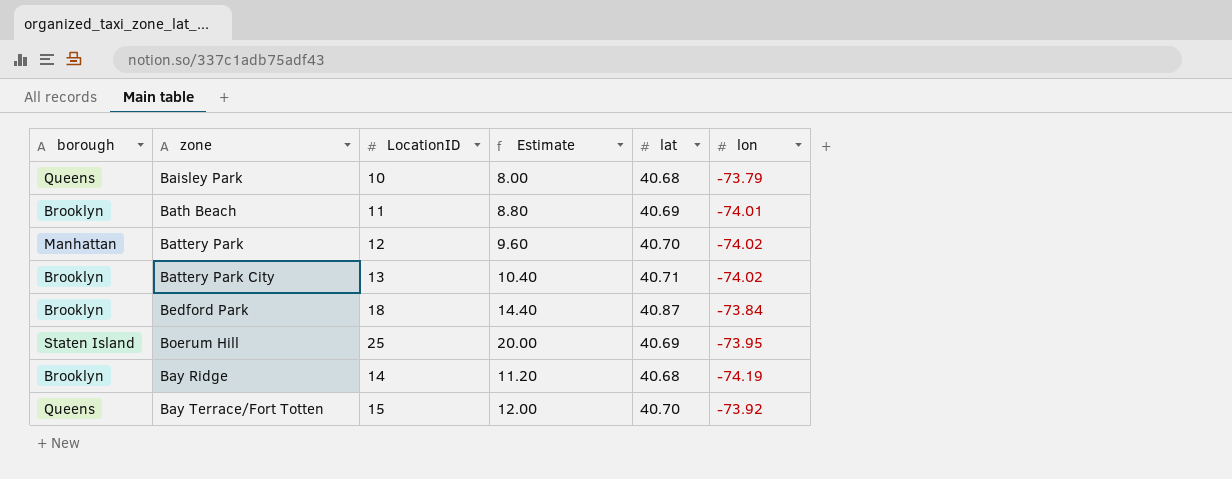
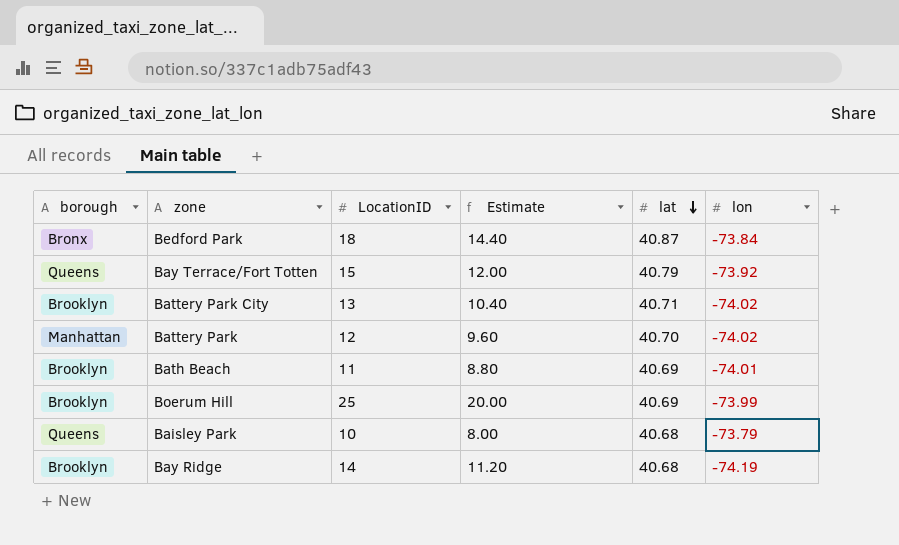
row order: none -> lat descending
Bedford Park | borough: Brooklyn -> Bronx
Bay Terrace/Fort Totten | lat: 40.70 -> 40.79
Boerum Hill | borough: Staten Island -> Brooklyn
Boerum Hill | lon: -73.95 -> -73.99

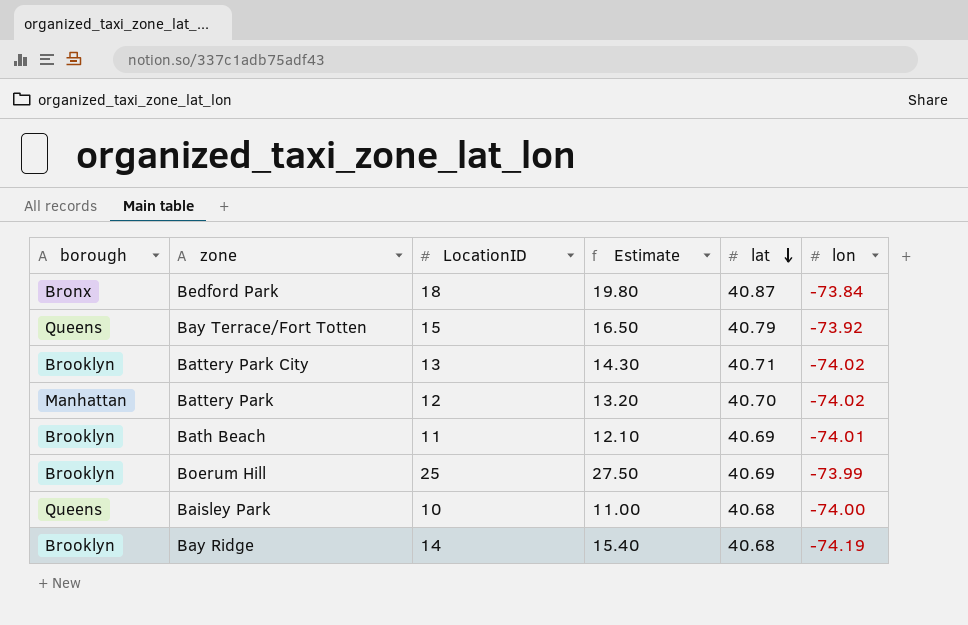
column Estimate | formula: [LocationID] * 0.8 -> [LocationID] * 1.1
Baisley Park | lon: -73.79 -> -74.00

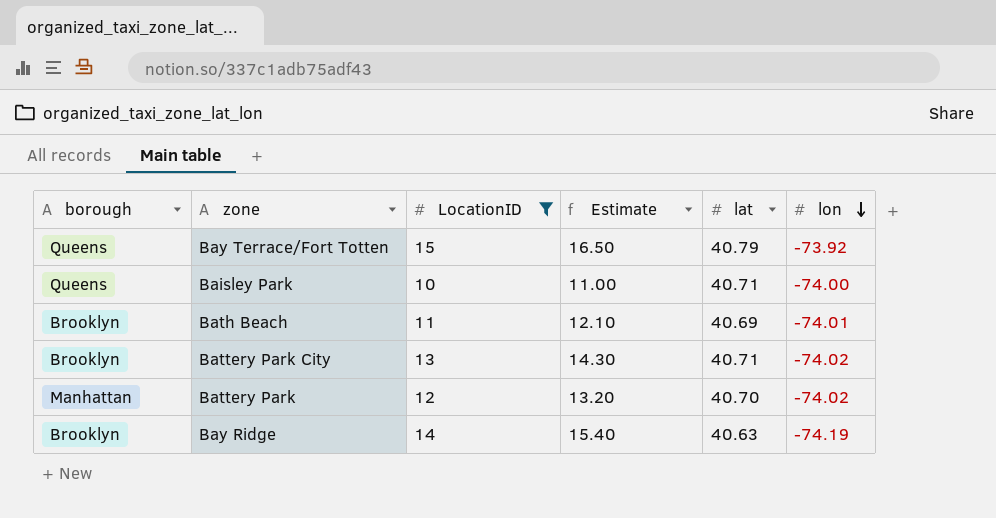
filter: none -> LocationID <= 15
row order: lat descending -> lon descending
Baisley Park | lat: 40.68 -> 40.71
Bay Ridge | lat: 40.68 -> 40.63

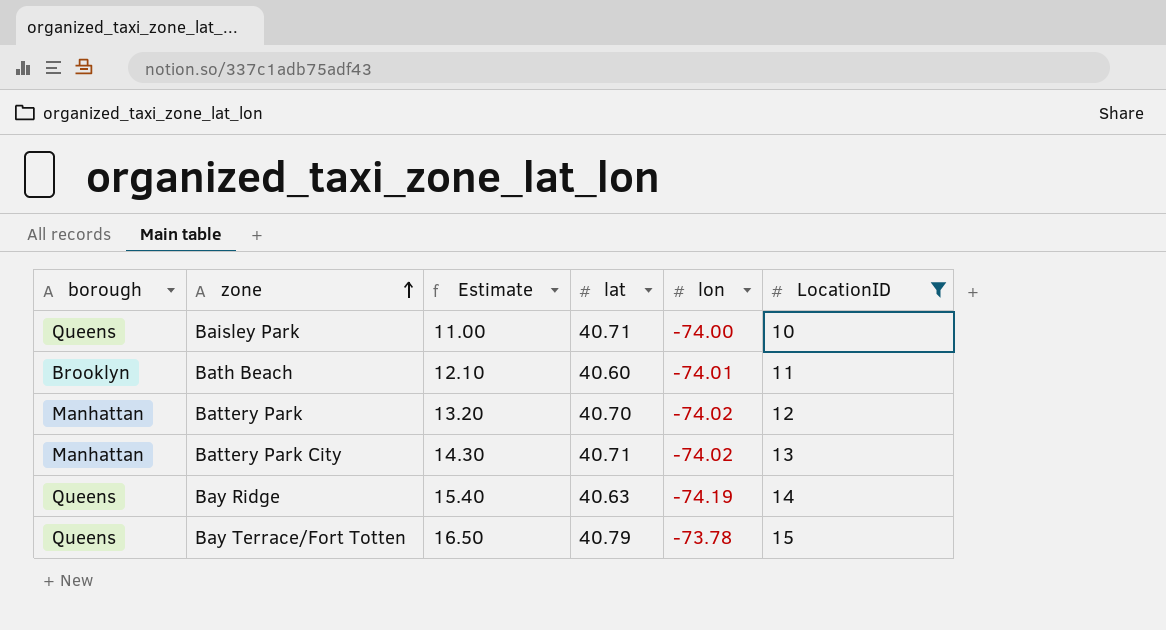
row order: lon descending -> zone ascending
column LocationID | position: 3 -> 6
Bath Beach | lat: 40.69 -> 40.60
Battery Park City | borough: Brooklyn -> Manhattan
Bay Ridge | borough: Brooklyn -> Queens
Bay Terrace/Fort Totten | lon: -73.92 -> -73.78

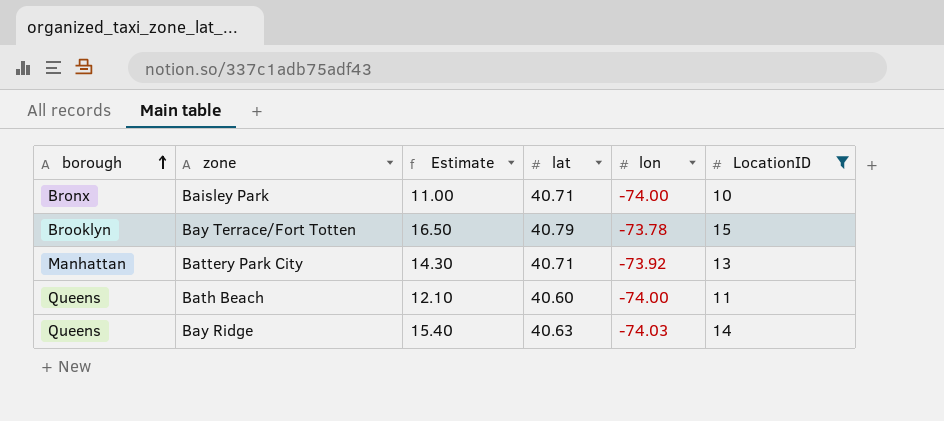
row order: zone ascending -> borough ascending
row Battery Park: Manhattan | 13.20 | 40.70 | -74.02 | 12 -> none
Baisley Park | borough: Queens -> Bronx
Bay Terrace/Fort Totten | borough: Queens -> Brooklyn
Battery Park City | lon: -74.02 -> -73.92
Bath Beach | borough: Brooklyn -> Queens
Bath Beach | lon: -74.01 -> -74.00
Bay Ridge | lon: -74.19 -> -74.03

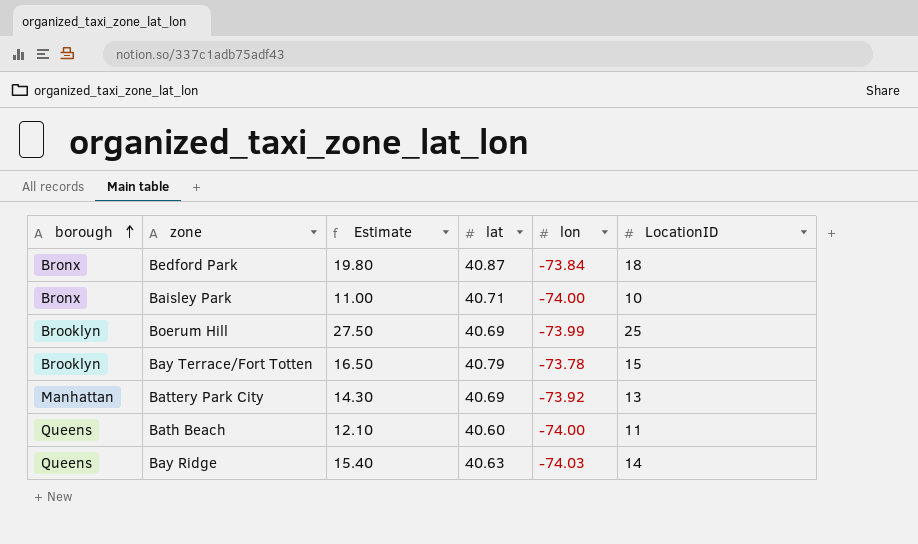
filter: LocationID <= 15 -> none
Battery Park City | lat: 40.71 -> 40.69

